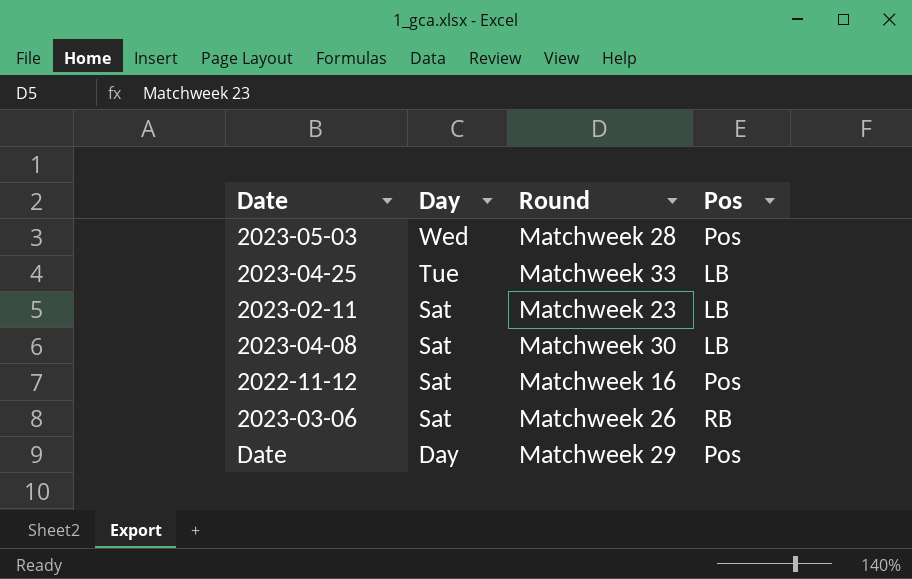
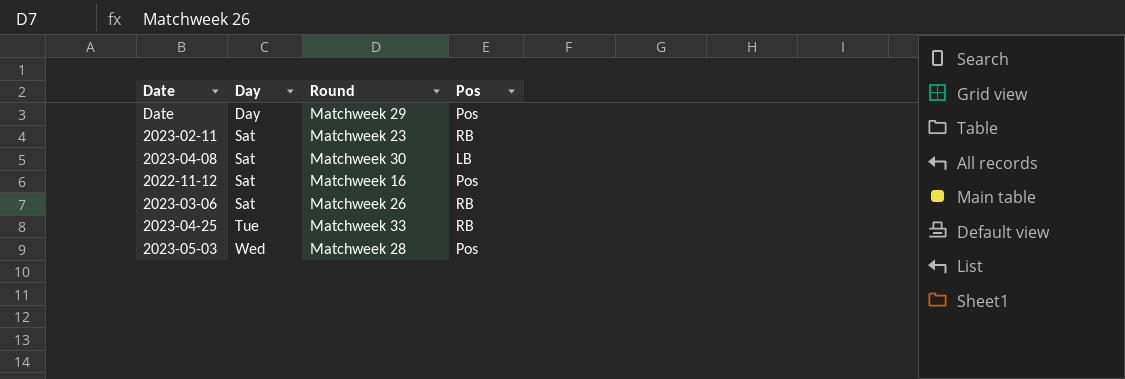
row order: Day descending -> Day ascending
2023-02-11 | Pos: LB -> RB
2023-04-25 | Pos: LB -> RB

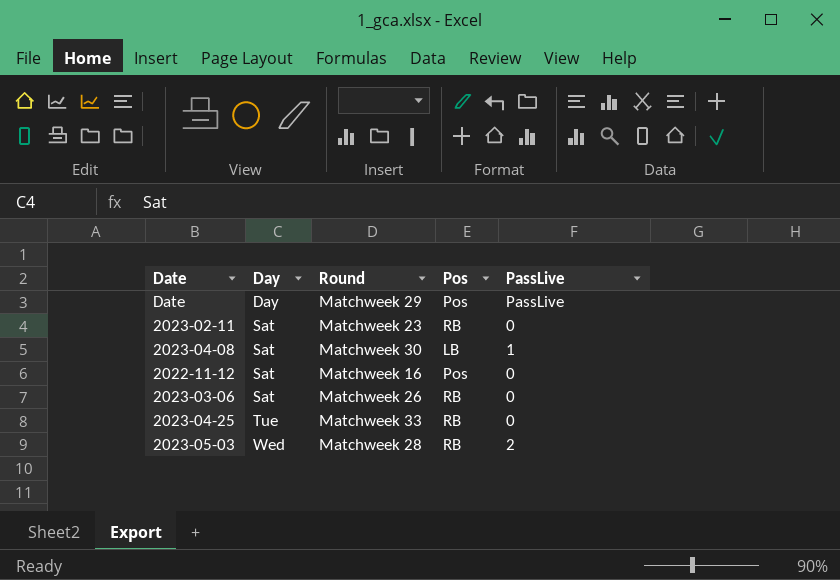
column PassLive | position: none -> 5
2023-05-03 | Pos: Pos -> RB

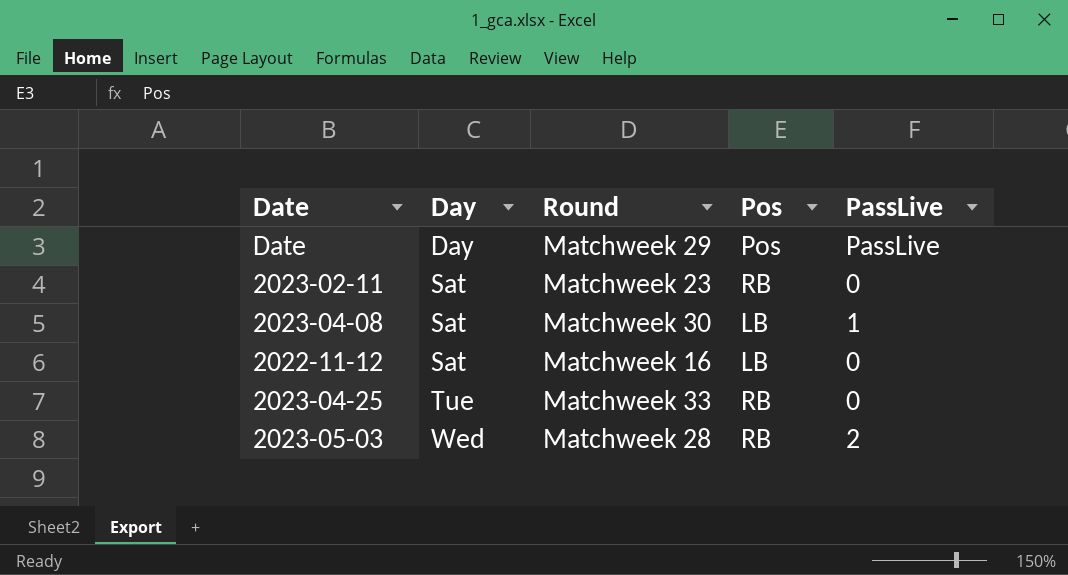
row 2023-03-06: Sat | Matchweek 26 | RB | 0 -> none
2022-11-12 | Pos: Pos -> LB

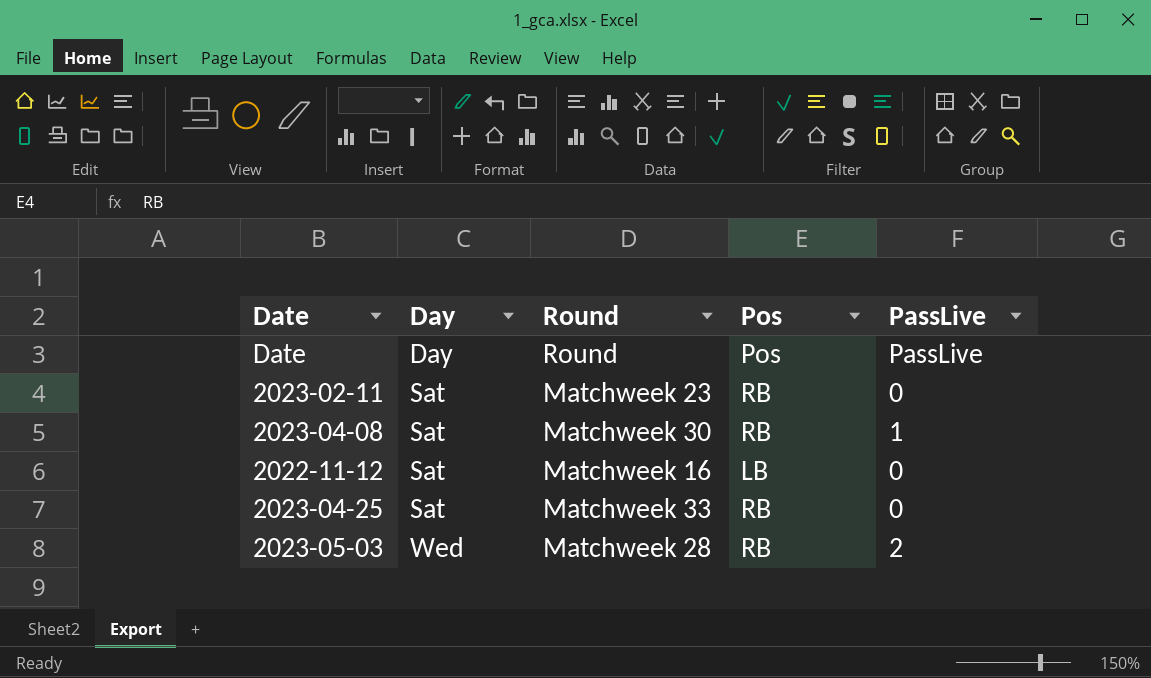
Date | Round: Matchweek 29 -> Round
2023-04-08 | Pos: LB -> RB
2023-04-25 | Day: Tue -> Sat

